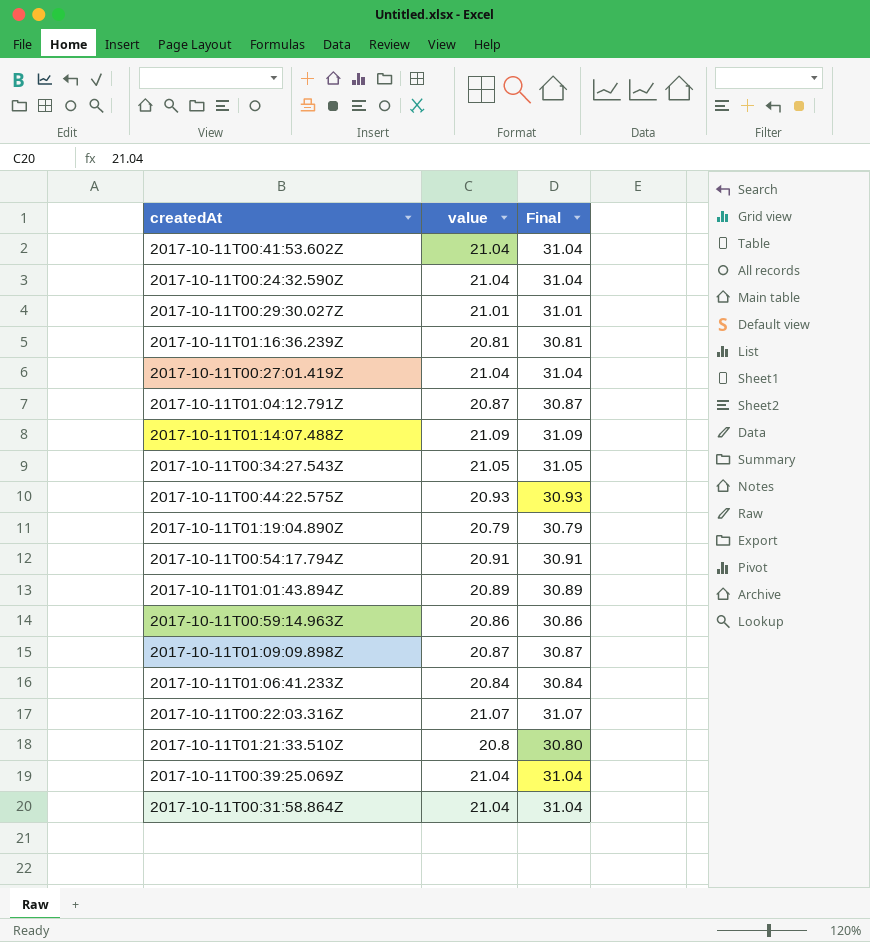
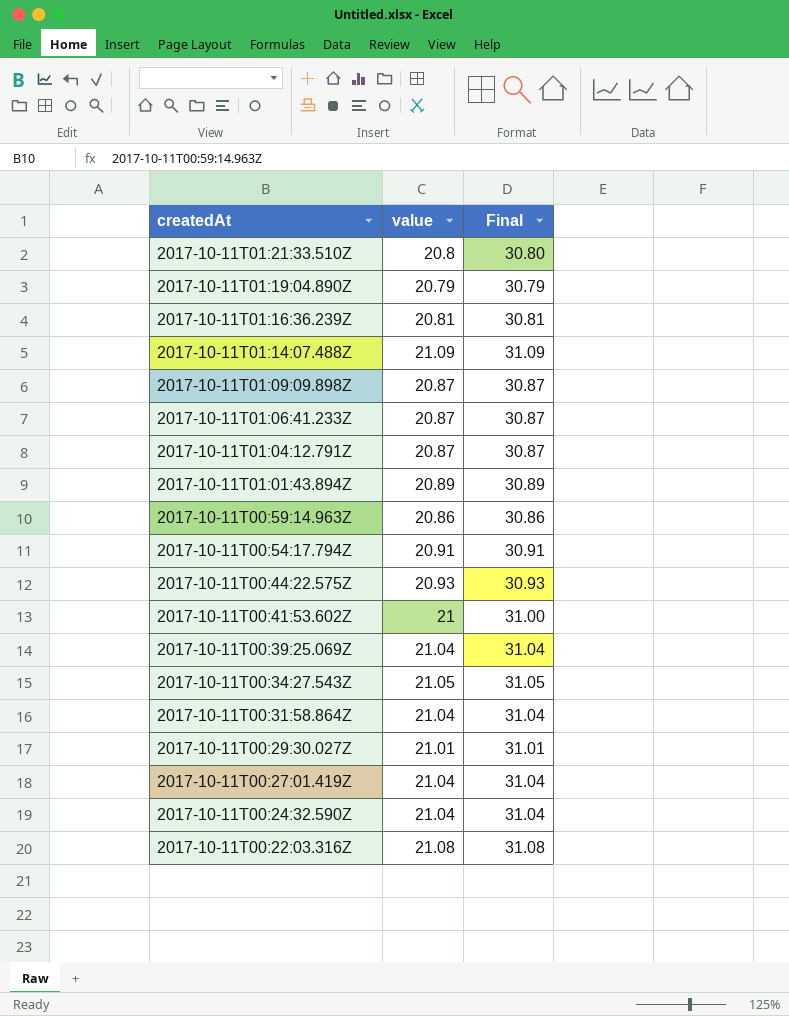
row order: none -> createdAt descending
2017-10-11T01:06:41.233Z | value: 20.84 -> 20.87
2017-10-11T01:06:41.233Z | Final: 30.84 -> 30.87
2017-10-11T00:41:53.602Z | value: 21.04 -> 21
2017-10-11T00:41:53.602Z | Final: 31.04 -> 31.00
2017-10-11T00:22:03.316Z | value: 21.07 -> 21.08
2017-10-11T00:22:03.316Z | Final: 31.07 -> 31.08

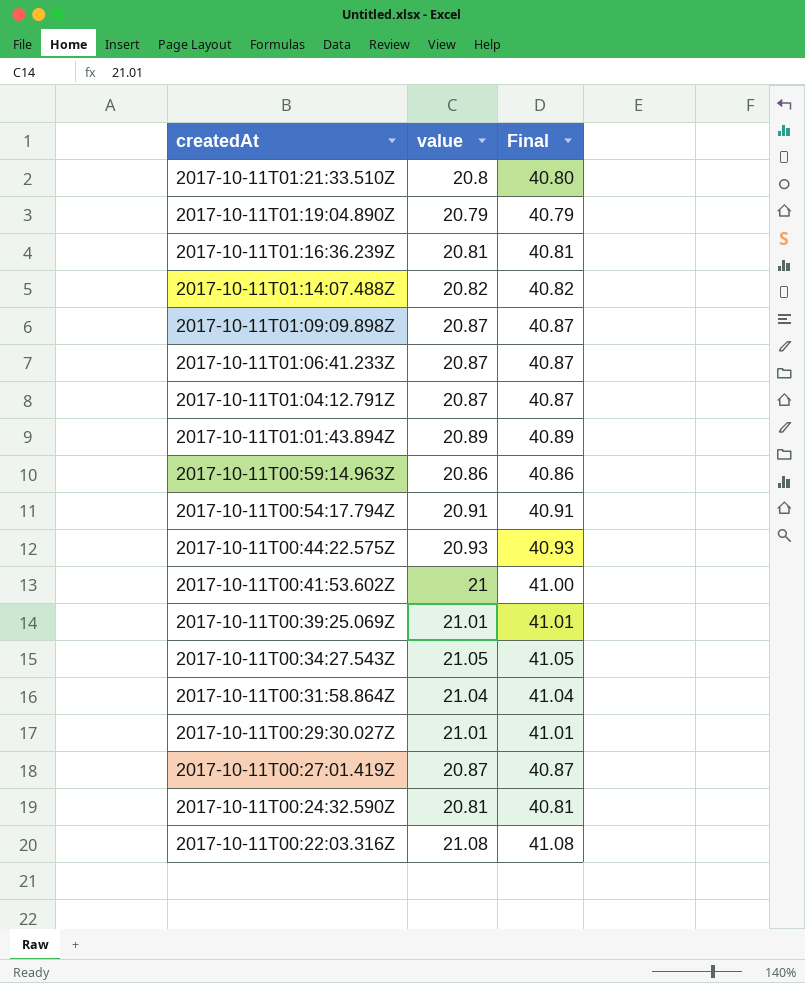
column Final | formula: [value] + 10 -> [value] + 20
2017-10-11T01:14:07.488Z | value: 21.09 -> 20.82
2017-10-11T00:39:25.069Z | value: 21.04 -> 21.01
2017-10-11T00:27:01.419Z | value: 21.04 -> 20.87
2017-10-11T00:24:32.590Z | value: 21.04 -> 20.81

